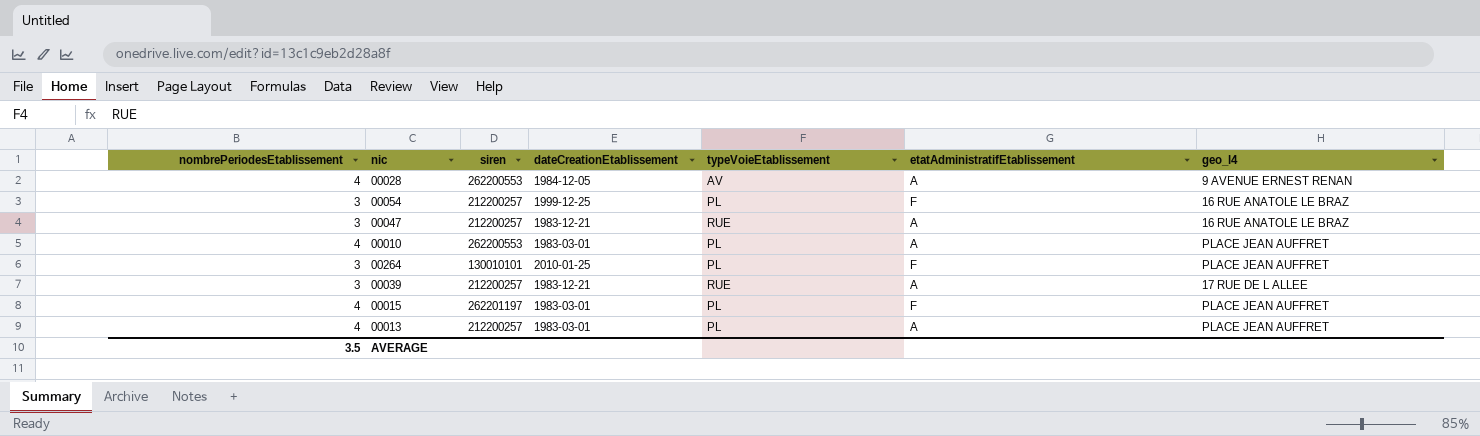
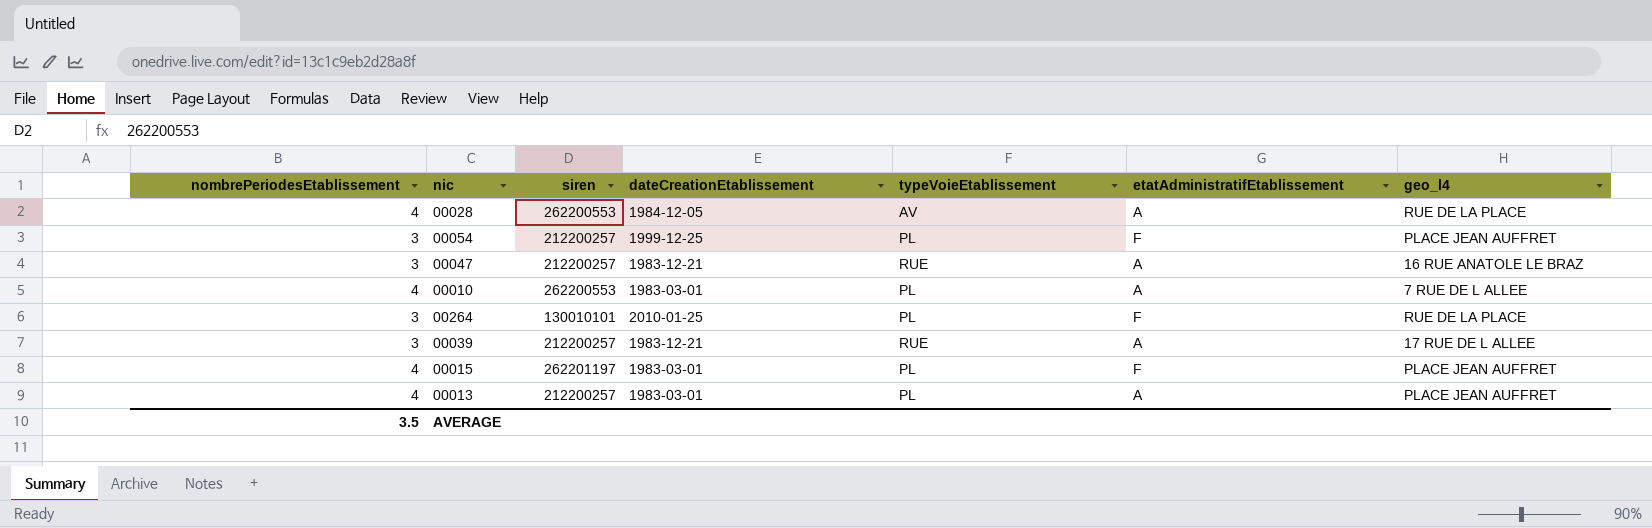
00028 | geo_l4: 9 AVENUE ERNEST RENAN -> RUE DE LA PLACE
00054 | geo_l4: 16 RUE ANATOLE LE BRAZ -> PLACE JEAN AUFFRET
00010 | geo_l4: PLACE JEAN AUFFRET -> 7 RUE DE L ALLEE
00264 | geo_l4: PLACE JEAN AUFFRET -> RUE DE LA PLACE

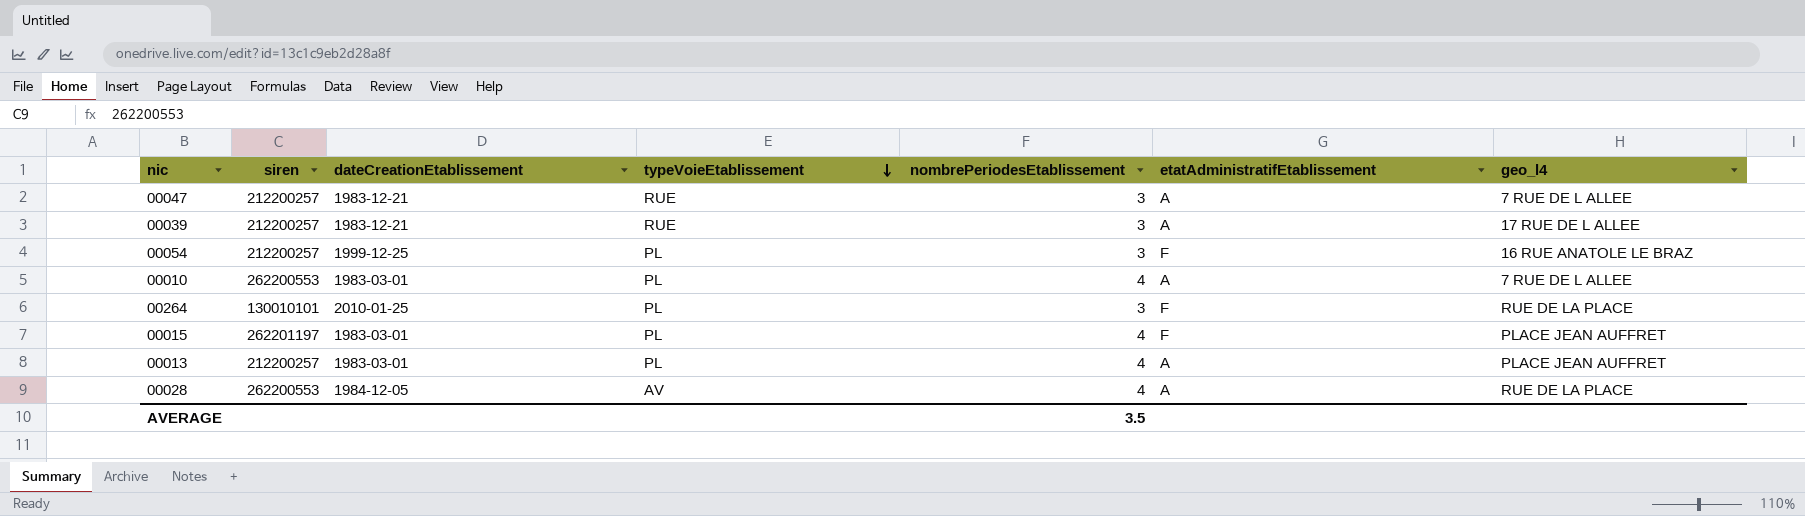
row order: none -> typeVoieEtablissement descending
column nombrePeriodesEtablissement | position: 1 -> 5
00047 | geo_l4: 16 RUE ANATOLE LE BRAZ -> 7 RUE DE L ALLEE
00054 | geo_l4: PLACE JEAN AUFFRET -> 16 RUE ANATOLE LE BRAZ

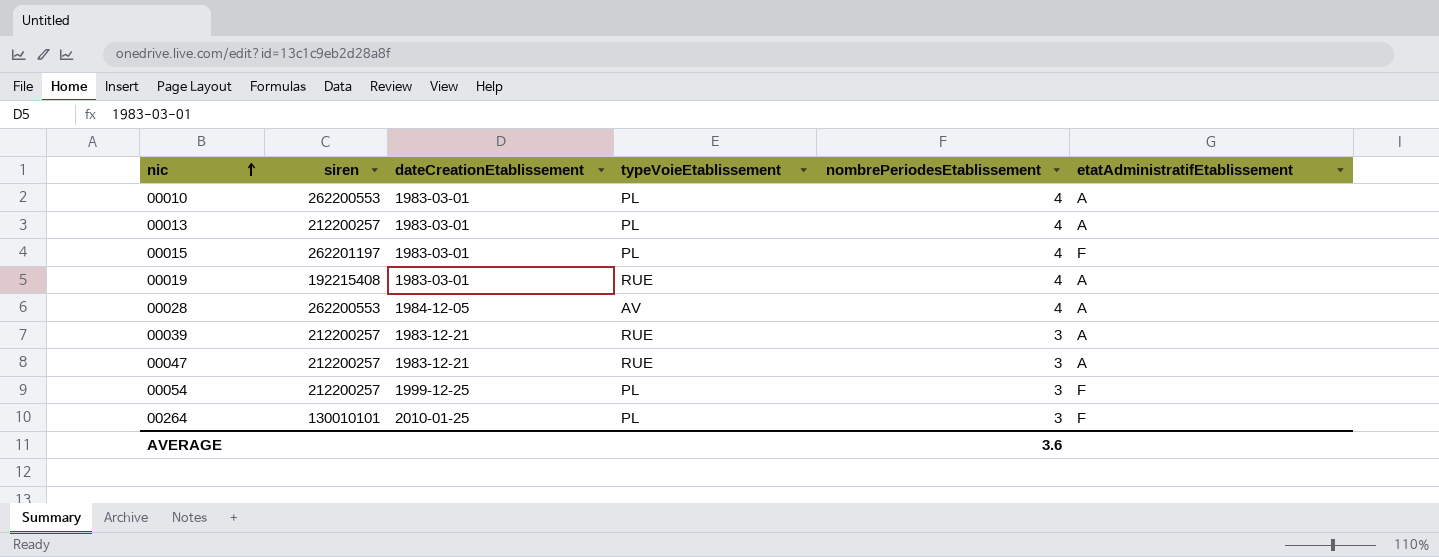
row order: typeVoieEtablissement descending -> nic ascending
column geo_l4 | position: 7 -> none
row 00019: none -> 192215408 | 1983-03-01 | RUE | 4 | A
AVERAGE | nombrePeriodesEtablissement: 3.5 -> 3.6

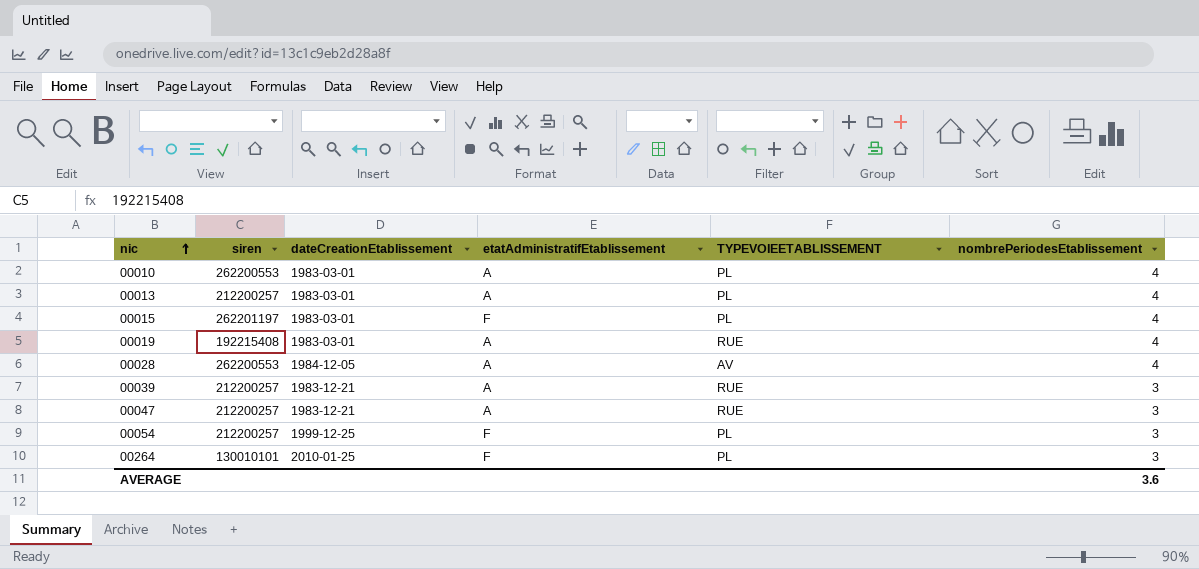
column etatAdministratifEtablissement | position: 6 -> 4
column name: typeVoieEtablissement -> TYPEVOIEETABLISSEMENT

